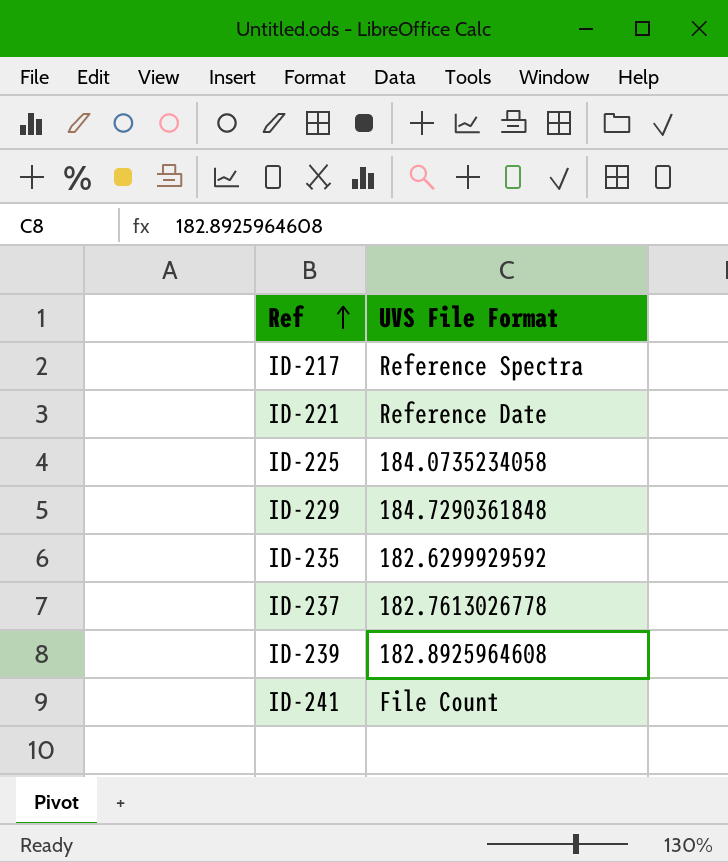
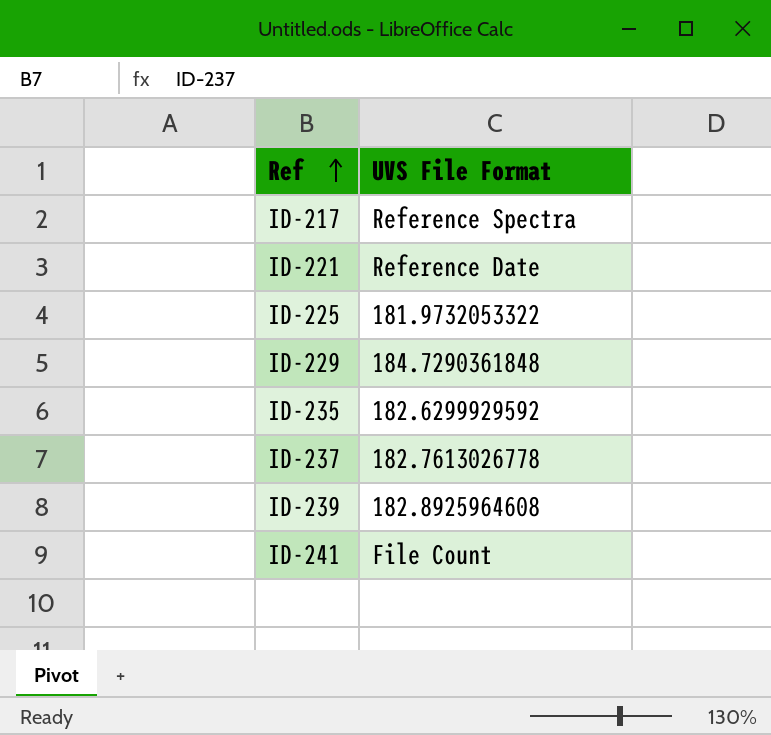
ID-225 | UVS File Format: 184.0735234058 -> 181.9732053322

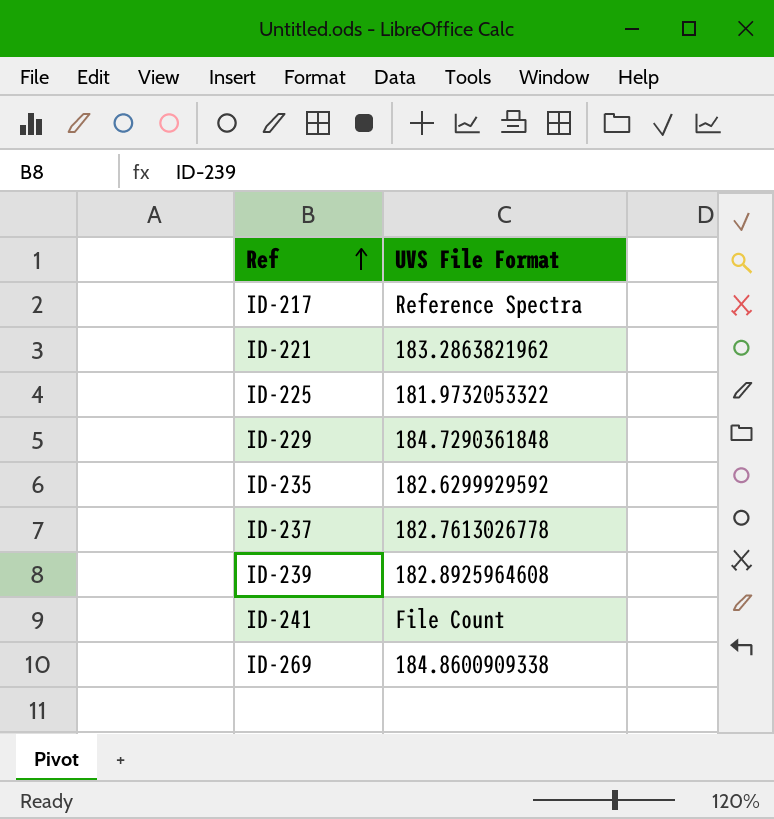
ID-221 | UVS File Format: Reference Date -> 183.2863821962
row ID-269: none -> 184.8600909338

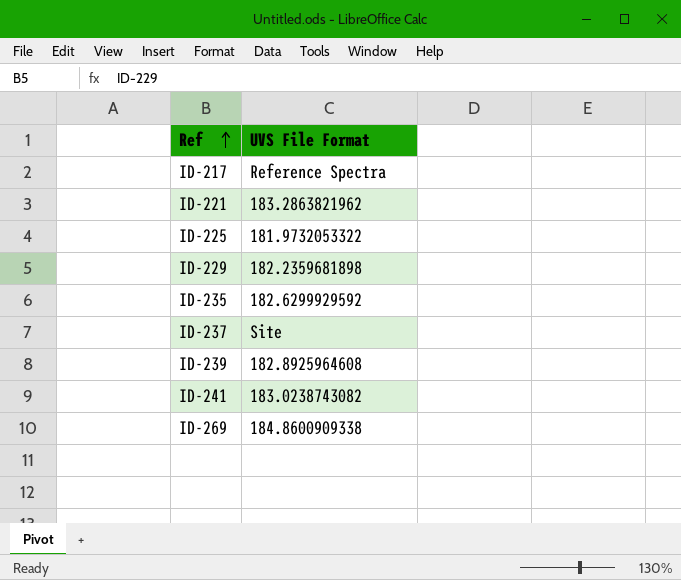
ID-229 | UVS File Format: 184.7290361848 -> 182.2359681898
ID-237 | UVS File Format: 182.7613026778 -> Site
ID-241 | UVS File Format: File Count -> 183.0238743082

